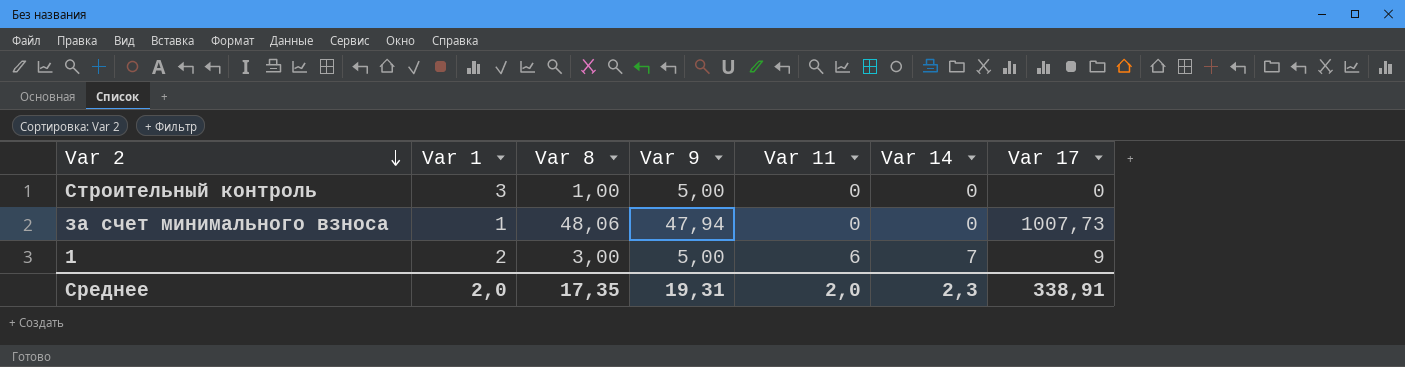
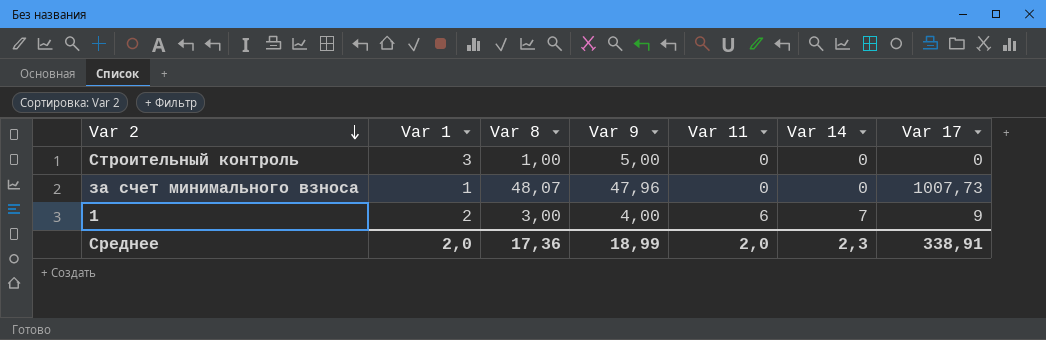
за счет минимального взноса | Var 8: 48,06 -> 48,07
за счет минимального взноса | Var 9: 47,94 -> 47,96
1 | Var 9: 5,00 -> 4,00
Среднее | Var 8: 17,35 -> 17,36
Среднее | Var 9: 19,31 -> 18,99

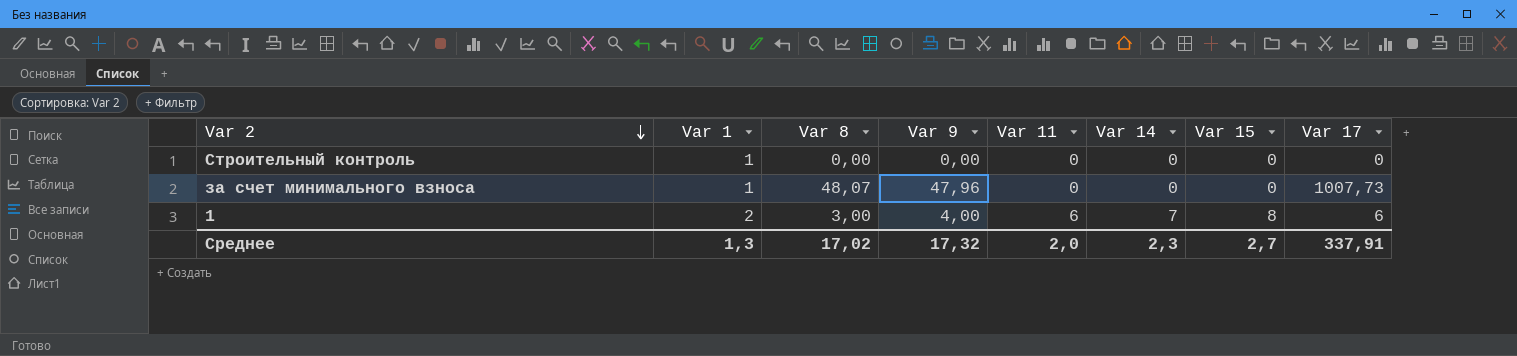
column Var 15 | position: none -> 7
Строительный контроль | Var 1: 3 -> 1
Строительный контроль | Var 8: 1,00 -> 0,00
Строительный контроль | Var 9: 5,00 -> 0,00
1 | Var 17: 9 -> 6
Среднее | Var 1: 2,0 -> 1,3
Среднее | Var 8: 17,36 -> 17,02
Среднее | Var 9: 18,99 -> 17,32
Среднее | Var 17: 338,91 -> 337,91

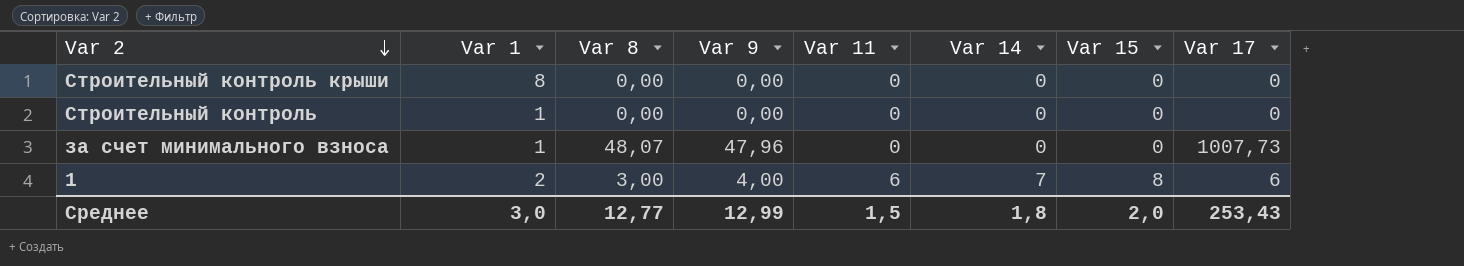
row Строительный контроль крыши: none -> 8 | 0,00 | 0,00 | 0 | 0 | 0 | 0
Среднее | Var 1: 1,3 -> 3,0
Среднее | Var 8: 17,02 -> 12,77
Среднее | Var 9: 17,32 -> 12,99
Среднее | Var 11: 2,0 -> 1,5
Среднее | Var 14: 2,3 -> 1,8
Среднее | Var 15: 2,7 -> 2,0
Среднее | Var 17: 337,91 -> 253,43

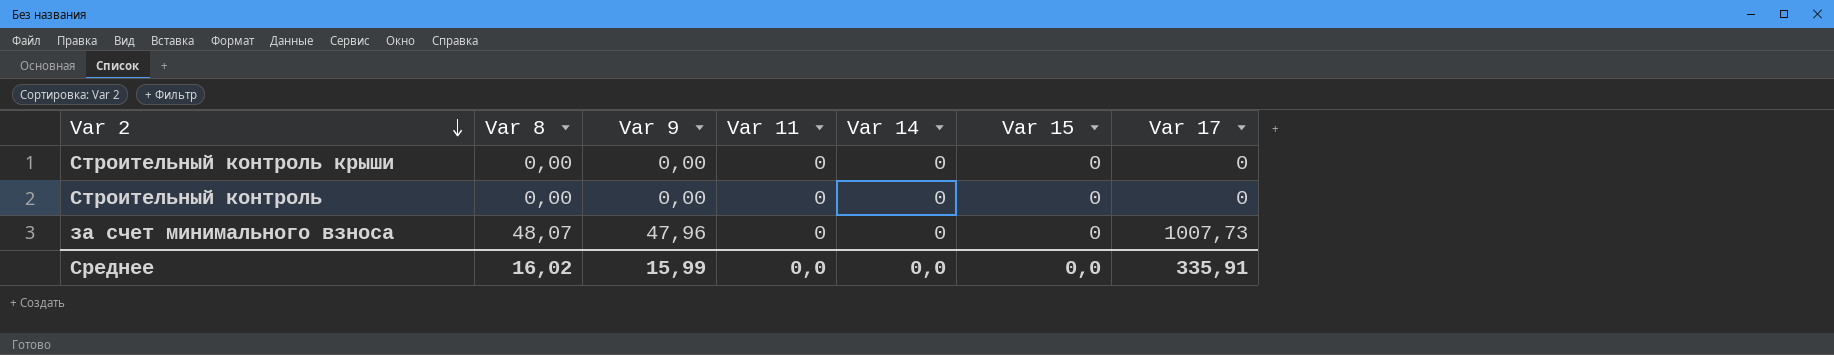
column Var 1 | position: 2 -> none
row 1: 2 | 3,00 | 4,00 | 6 | 7 | 8 | 6 -> none
Среднее | Var 8: 12,77 -> 16,02
Среднее | Var 9: 12,99 -> 15,99
Среднее | Var 11: 1,5 -> 0,0
Среднее | Var 14: 1,8 -> 0,0
Среднее | Var 15: 2,0 -> 0,0
Среднее | Var 17: 253,43 -> 335,91

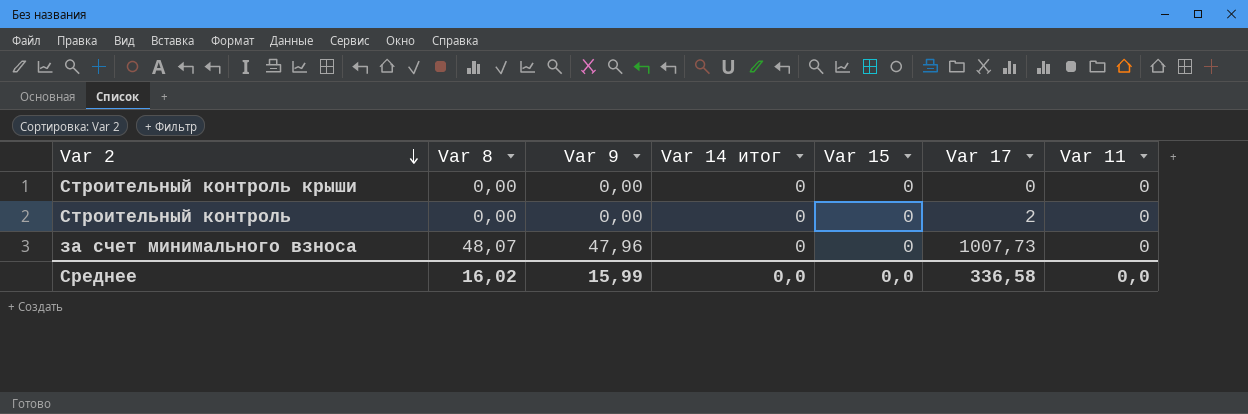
column name: Var 14 -> Var 14 итог
column Var 11 | position: 4 -> 7
Строительный контроль | Var 17: 0 -> 2
Среднее | Var 17: 335,91 -> 336,58

